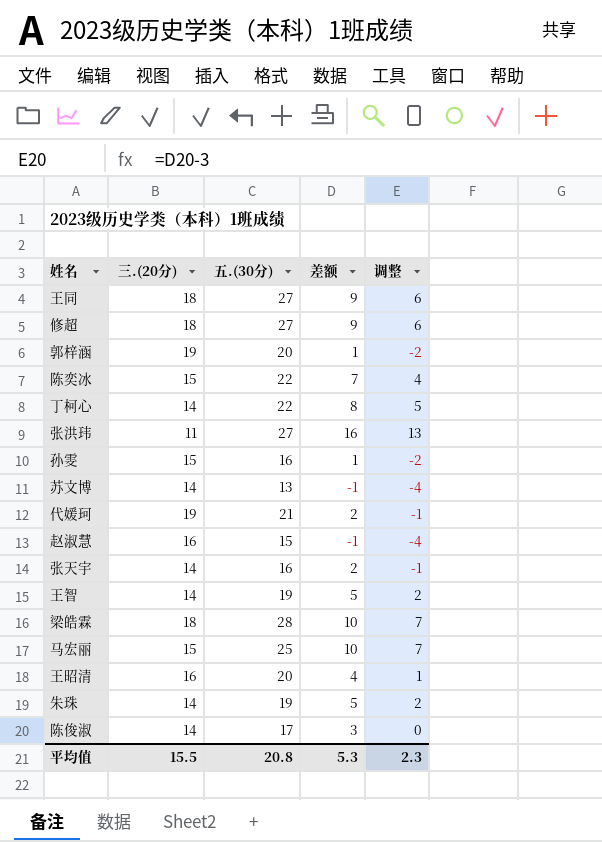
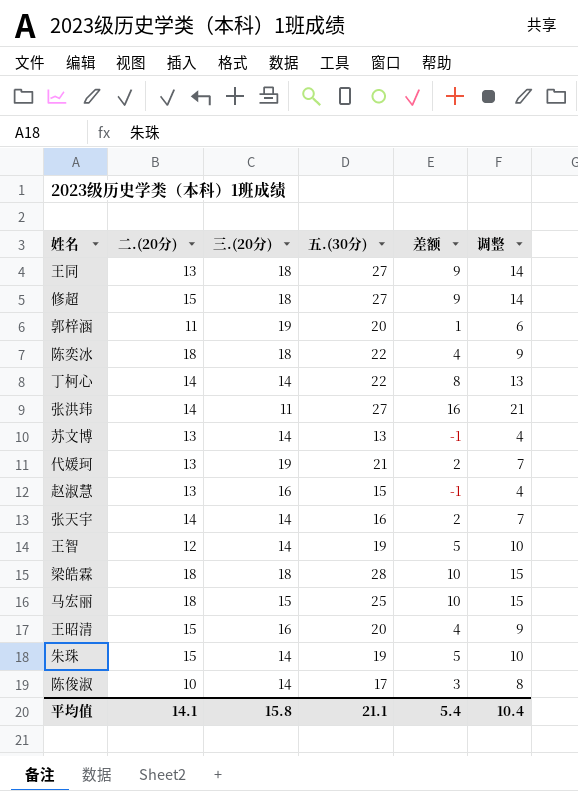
column 二.(20分) | position: none -> 2
column 调整 | formula: [差额] - 3 -> [差额] + 5
row 孙雯: 15 | 16 | 1 | -2 -> none
陈奕冰 | 三.(20分): 15 -> 18
陈奕冰 | 差额: 7 -> 4
平均值 | 三.(20分): 15.5 -> 15.8
平均值 | 五.(30分): 20.8 -> 21.1
平均值 | 差额: 5.3 -> 5.4
平均值 | 调整: 2.3 -> 10.4

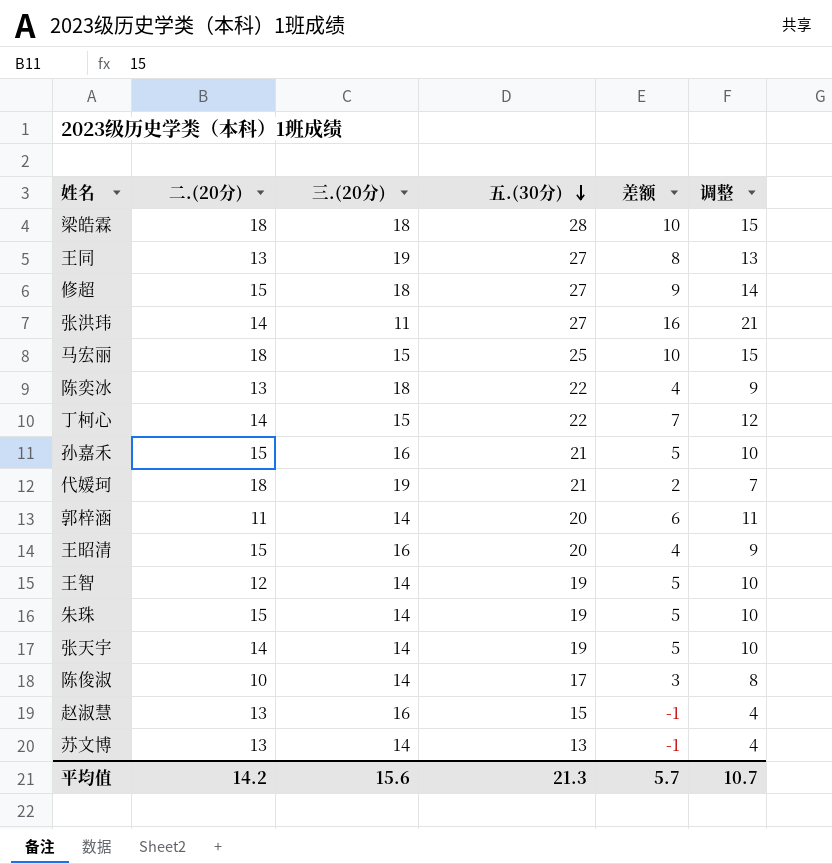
row order: none -> 五.(30分) descending
王同 | 三.(20分): 18 -> 19
王同 | 差额: 9 -> 8
王同 | 调整: 14 -> 13
陈奕冰 | 二.(20分): 18 -> 13
丁柯心 | 三.(20分): 14 -> 15
丁柯心 | 差额: 8 -> 7
丁柯心 | 调整: 13 -> 12
row 孙嘉禾: none -> 15 | 16 | 21 | 5 | 10
代媛珂 | 二.(20分): 13 -> 18
郭梓涵 | 三.(20分): 19 -> 14
郭梓涵 | 差额: 1 -> 6
郭梓涵 | 调整: 6 -> 11
张天宇 | 五.(30分): 16 -> 19
张天宇 | 差额: 2 -> 5
张天宇 | 调整: 7 -> 10
平均值 | 二.(20分): 14.1 -> 14.2
平均值 | 三.(20分): 15.8 -> 15.6
平均值 | 五.(30分): 21.1 -> 21.3
平均值 | 差额: 5.4 -> 5.7
平均值 | 调整: 10.4 -> 10.7

